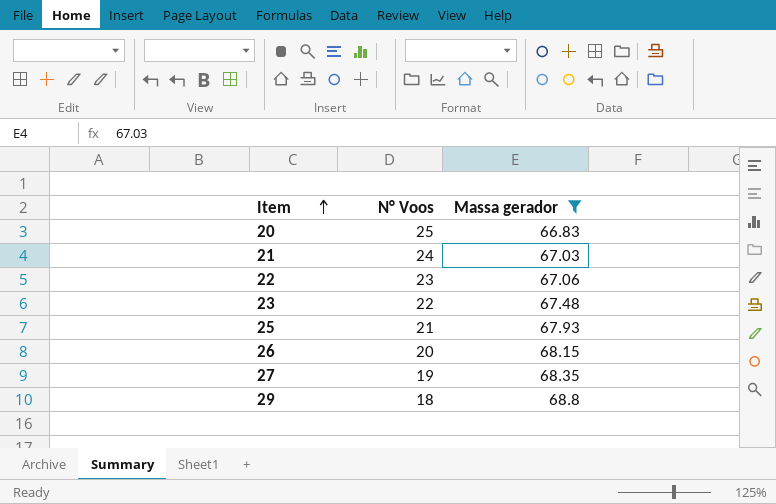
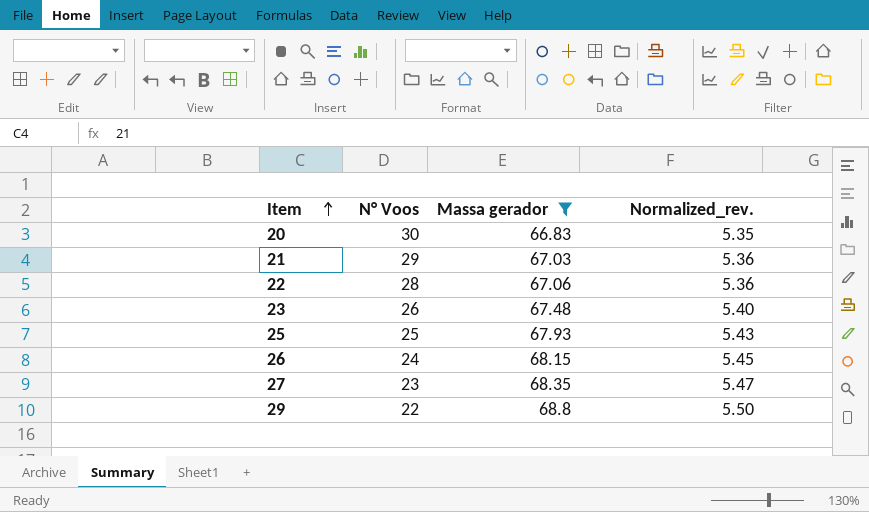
column Normalized_rev. | formula: none -> [Massa gerador] * 0.08
20 | N° Voos: 25 -> 30
21 | N° Voos: 24 -> 29
22 | N° Voos: 23 -> 28
23 | N° Voos: 22 -> 26
25 | N° Voos: 21 -> 25
26 | N° Voos: 20 -> 24
27 | N° Voos: 19 -> 23
29 | N° Voos: 18 -> 22

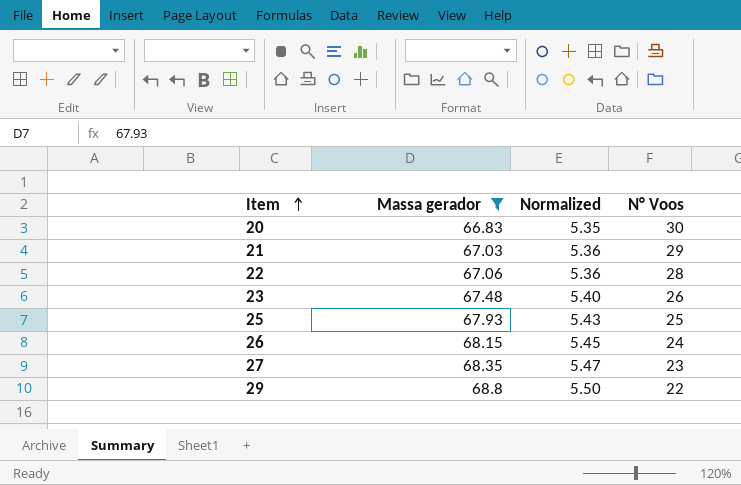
column name: Normalized_rev. -> Normalized
column N° Voos | position: 2 -> 4

